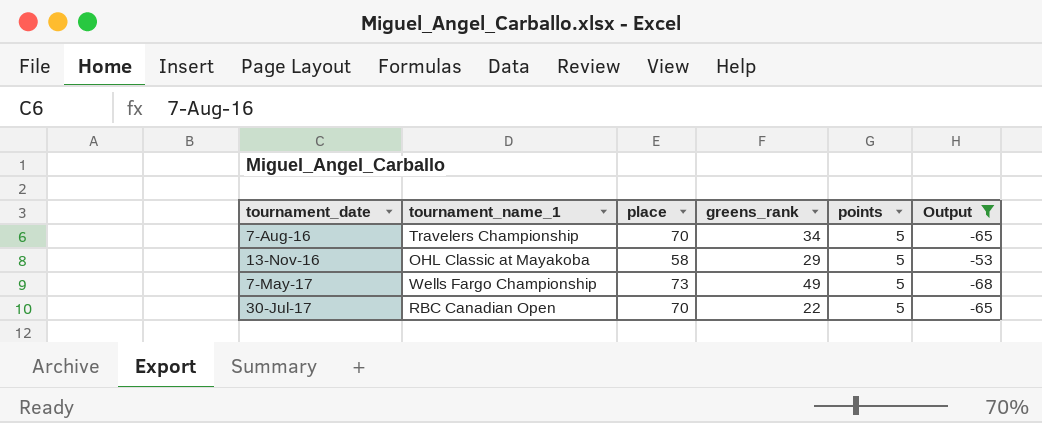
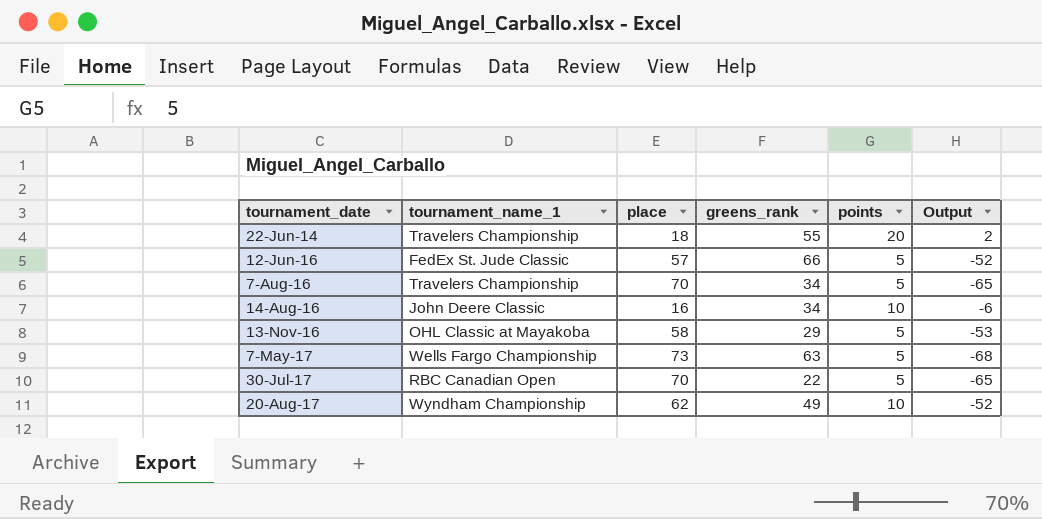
filter: Output <= -53 -> none
7-May-17 | greens_rank: 49 -> 63

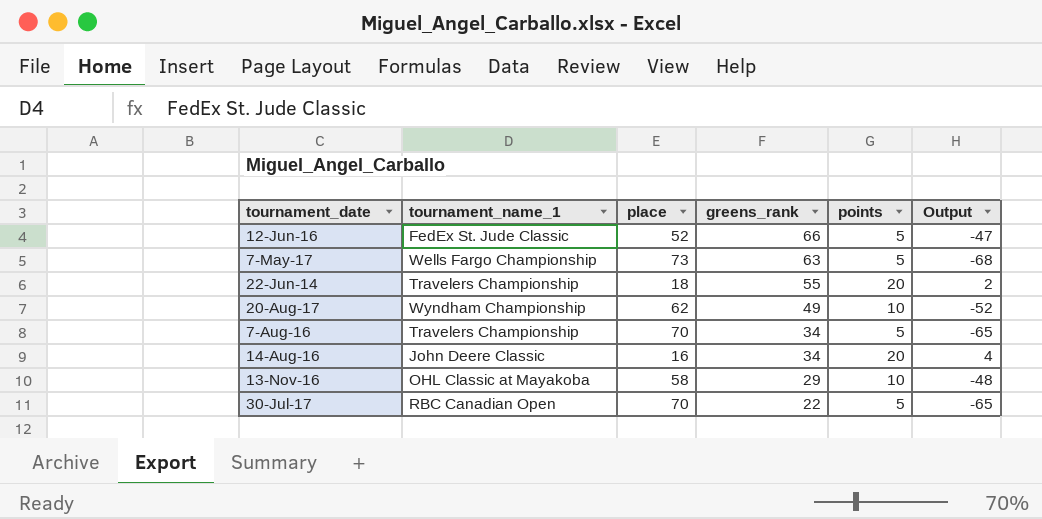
row order: tournament_date ascending -> greens_rank descending
12-Jun-16 | place: 57 -> 52
12-Jun-16 | Output: -52 -> -47
14-Aug-16 | points: 10 -> 20
14-Aug-16 | Output: -6 -> 4
13-Nov-16 | points: 5 -> 10
13-Nov-16 | Output: -53 -> -48

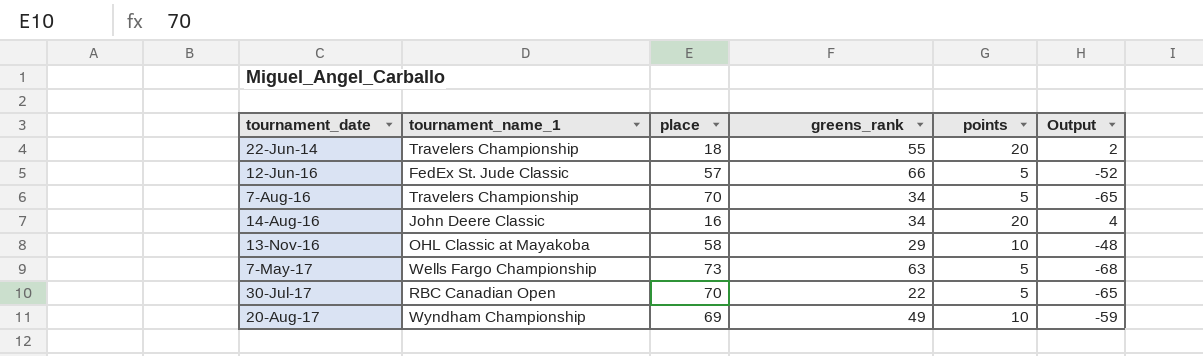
row order: greens_rank descending -> tournament_date ascending
12-Jun-16 | place: 52 -> 57
12-Jun-16 | Output: -47 -> -52
20-Aug-17 | place: 62 -> 69
20-Aug-17 | Output: -52 -> -59

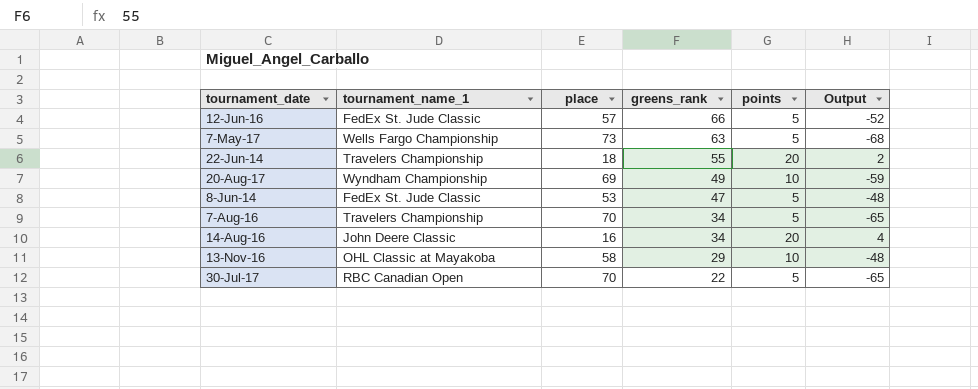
row order: tournament_date ascending -> greens_rank descending
row 8-Jun-14: none -> FedEx St. Jude Classic | 53 | 47 | 5 | -48

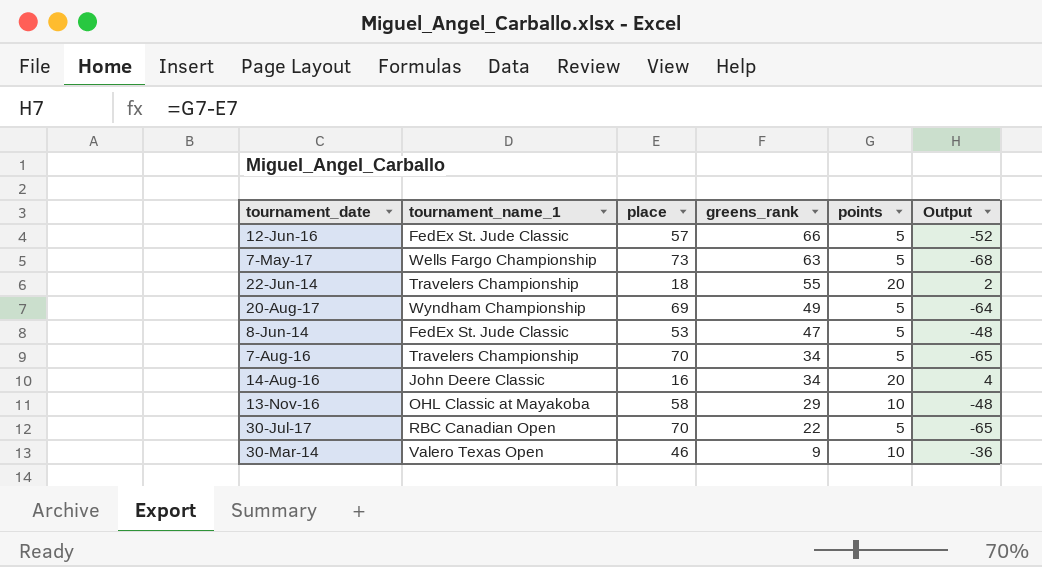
20-Aug-17 | points: 10 -> 5
20-Aug-17 | Output: -59 -> -64
row 30-Mar-14: none -> Valero Texas Open | 46 | 9 | 10 | -36

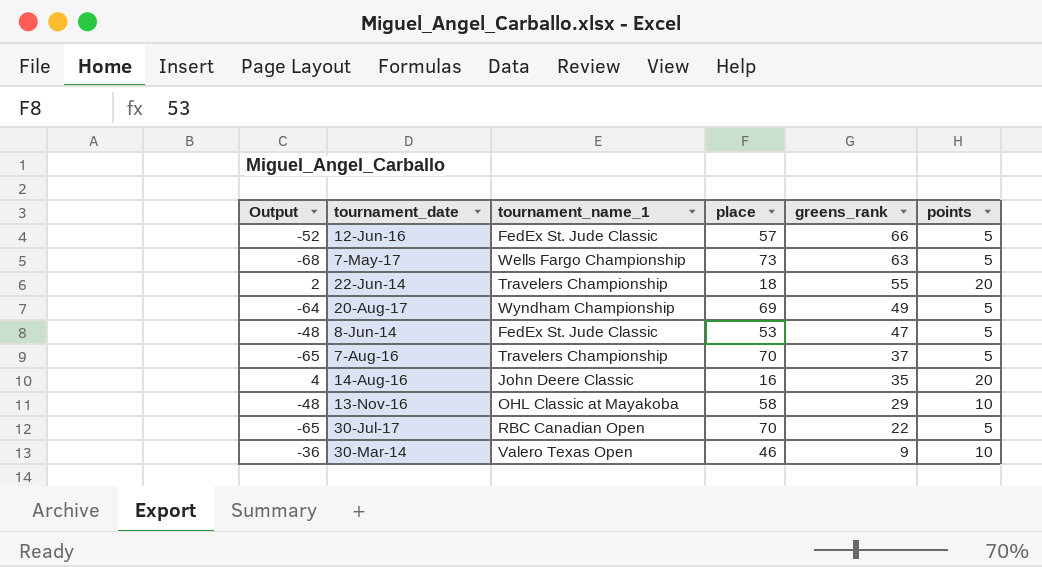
column Output | position: 6 -> 1
7-Aug-16 | greens_rank: 34 -> 37
14-Aug-16 | greens_rank: 34 -> 35

